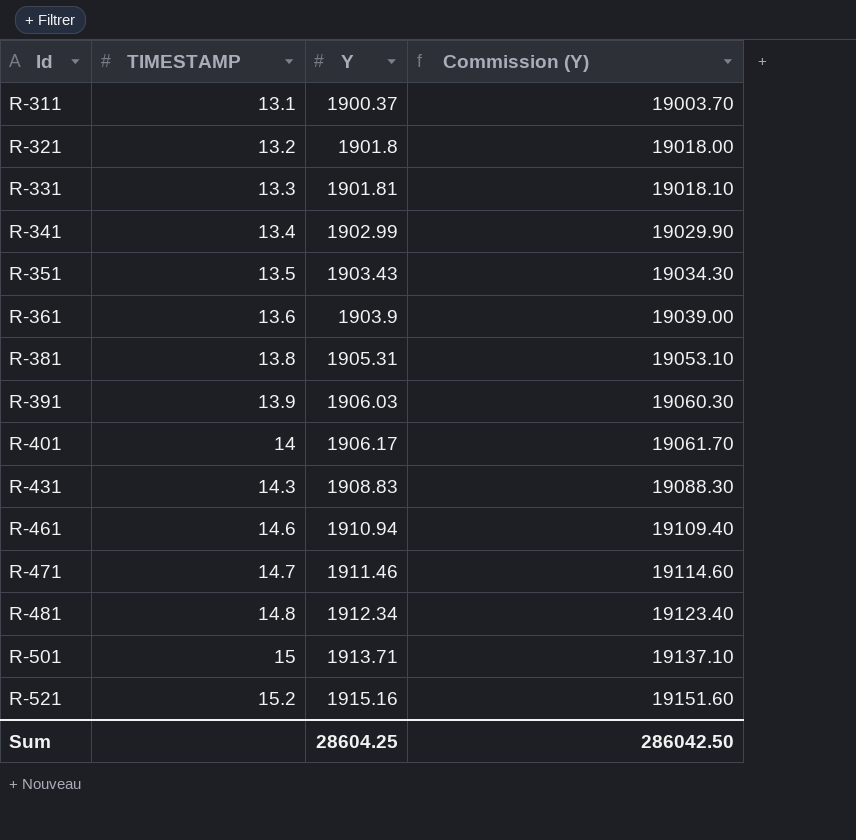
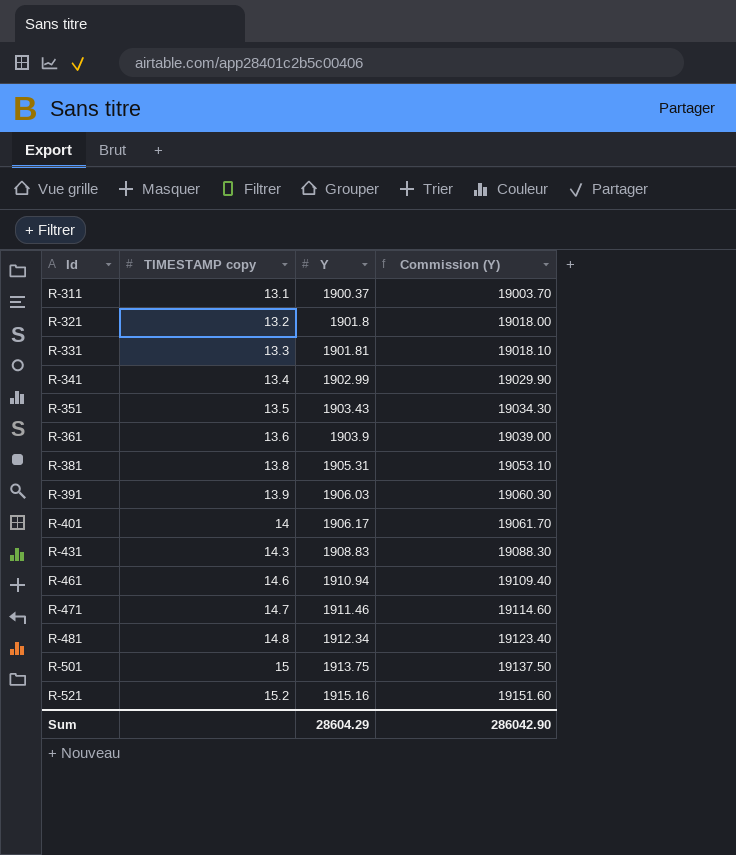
column name: TIMESTAMP -> TIMESTAMP copy
R-501 | Y: 1913.71 -> 1913.75
R-501 | Commission (Y): 19137.10 -> 19137.50
Sum | Y: 28604.25 -> 28604.29
Sum | Commission (Y): 286042.50 -> 286042.90

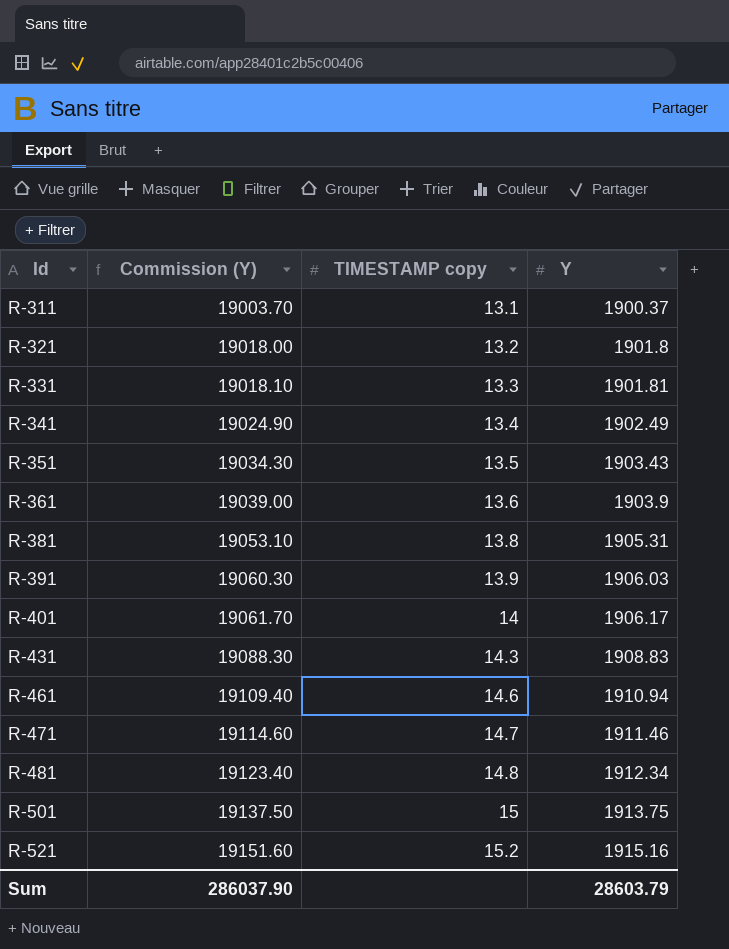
column Commission (Y) | position: 4 -> 2
R-341 | Commission (Y): 19029.90 -> 19024.90
R-341 | Y: 1902.99 -> 1902.49
Sum | Commission (Y): 286042.90 -> 286037.90
Sum | Y: 28604.29 -> 28603.79

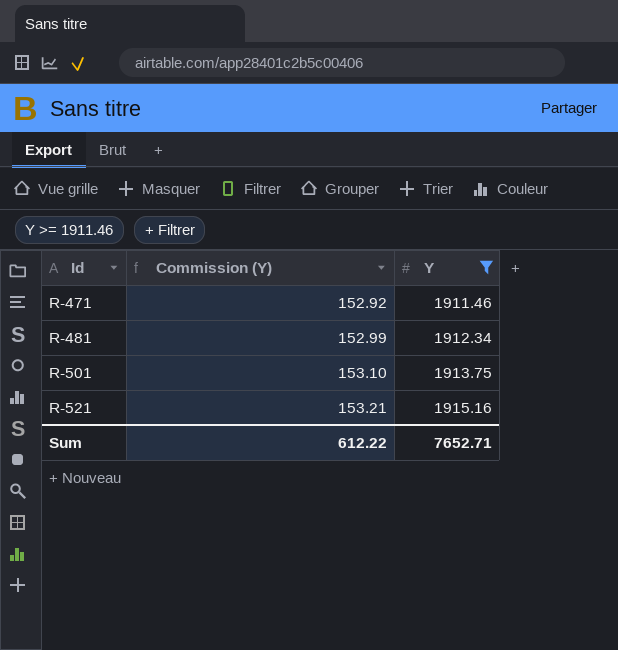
filter: none -> Y >= 1911.46
column TIMESTAMP copy | position: 3 -> none
column Commission (Y) | formula: [Y] * 10 -> [Y] * 0.08
Sum | Commission (Y): 286037.90 -> 612.22
Sum | Y: 28603.79 -> 7652.71

